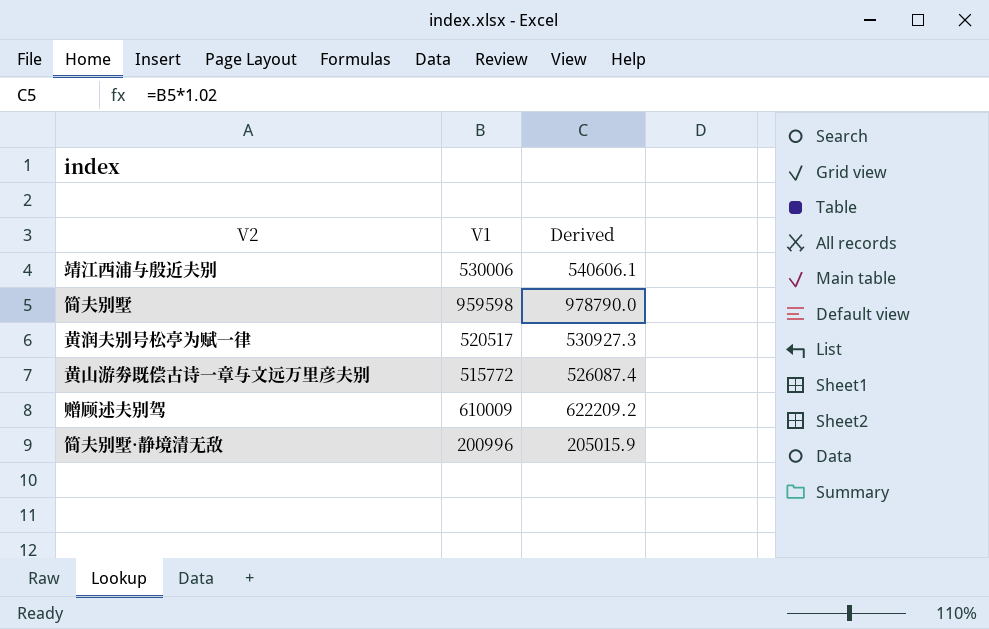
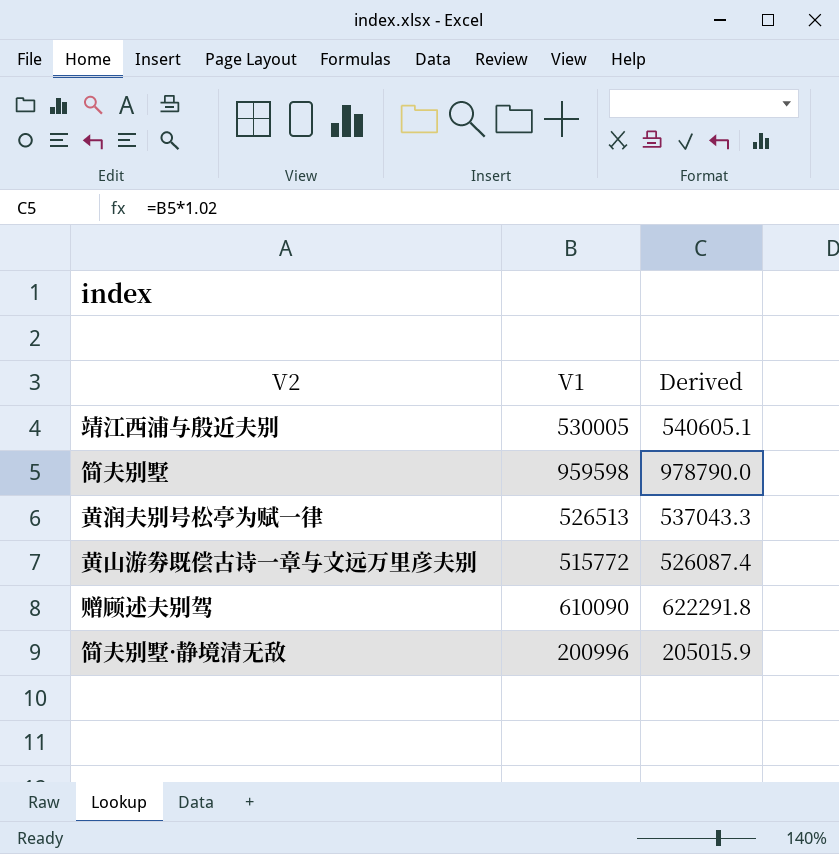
靖江西浦与殷近夫别 | V1: 530006 -> 530005
靖江西浦与殷近夫别 | Derived: 540606.1 -> 540605.1
黄润夫别号松亭为赋一律 | V1: 520517 -> 526513
黄润夫别号松亭为赋一律 | Derived: 530927.3 -> 537043.3
赠顾述夫别驾 | V1: 610009 -> 610090
赠顾述夫别驾 | Derived: 622209.2 -> 622291.8

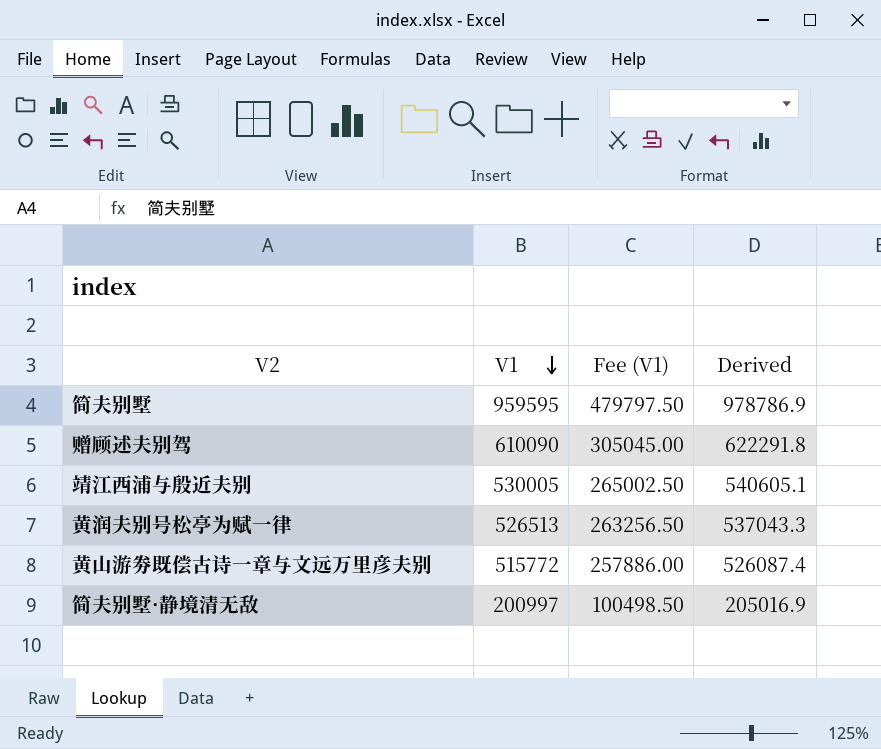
row order: none -> V1 descending
column Fee (V1) | formula: none -> [V1] * 0.5
简夫别墅 | V1: 959598 -> 959595
简夫别墅 | Derived: 978790.0 -> 978786.9
简夫别墅·静境清无敌 | V1: 200996 -> 200997
简夫别墅·静境清无敌 | Derived: 205015.9 -> 205016.9

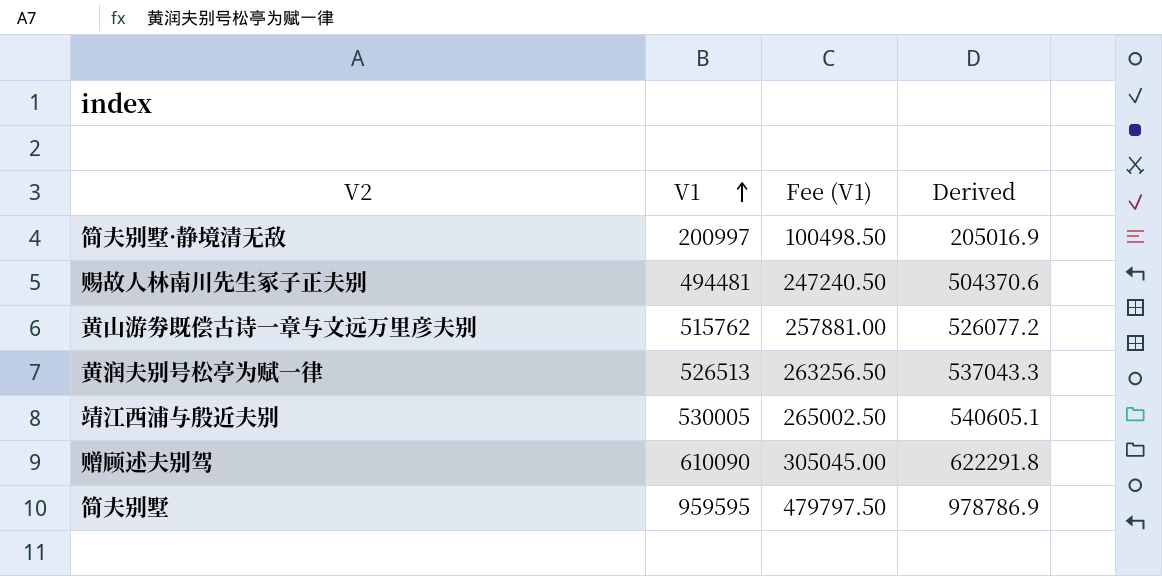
row order: V1 descending -> V1 ascending
row 赐故人林南川先生冢子正夫别: none -> 494481 | 247240.50 | 504370.6
黄山游劵既偿古诗一章与文远万里彦夫别 | V1: 515772 -> 515762
黄山游劵既偿古诗一章与文远万里彦夫别 | Fee (V1): 257886.00 -> 257881.00
黄山游劵既偿古诗一章与文远万里彦夫别 | Derived: 526087.4 -> 526077.2

